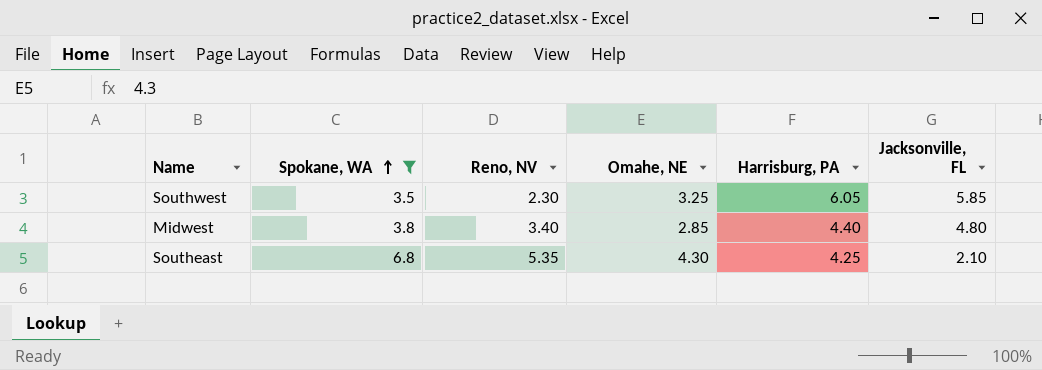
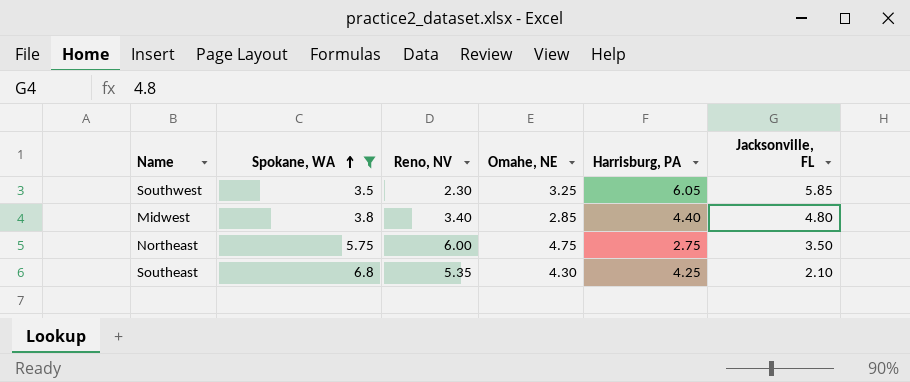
row Northeast: none -> 5.75 | 6.00 | 4.75 | 2.75 | 3.50

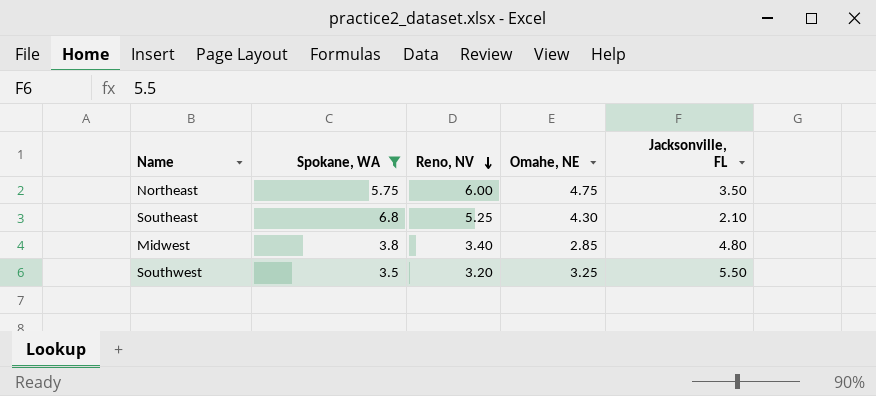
row order: Spokane, WA ascending -> Reno, NV descending
column Harrisburg, PA | position: 5 -> none
Southeast | Reno, NV: 5.35 -> 5.25
Southwest | Reno, NV: 2.30 -> 3.20
Southwest | Jacksonville, FL: 5.85 -> 5.50

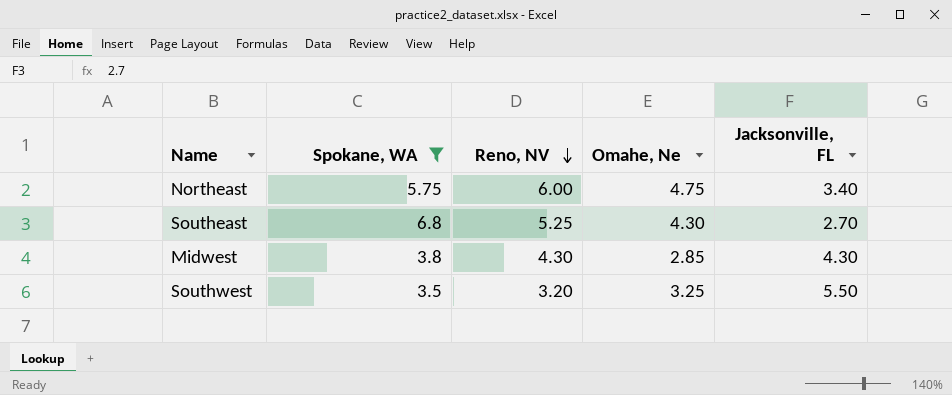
column name: Omahe, NE -> Omahe, Ne
Northeast | Jacksonville, FL: 3.50 -> 3.40
Southeast | Jacksonville, FL: 2.10 -> 2.70
Midwest | Reno, NV: 3.40 -> 4.30
Midwest | Jacksonville, FL: 4.80 -> 4.30

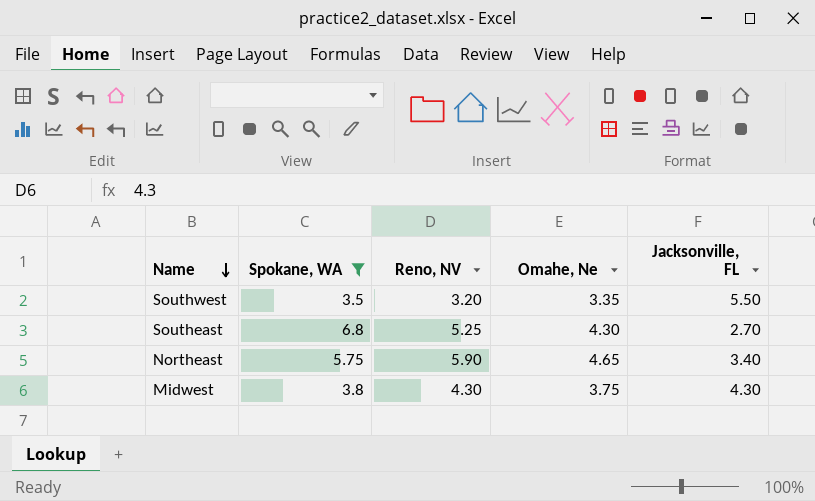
row order: Reno, NV descending -> Name descending
Southwest | Omahe, Ne: 3.25 -> 3.35
Northeast | Reno, NV: 6.00 -> 5.90
Northeast | Omahe, Ne: 4.75 -> 4.65
Midwest | Omahe, Ne: 2.85 -> 3.75

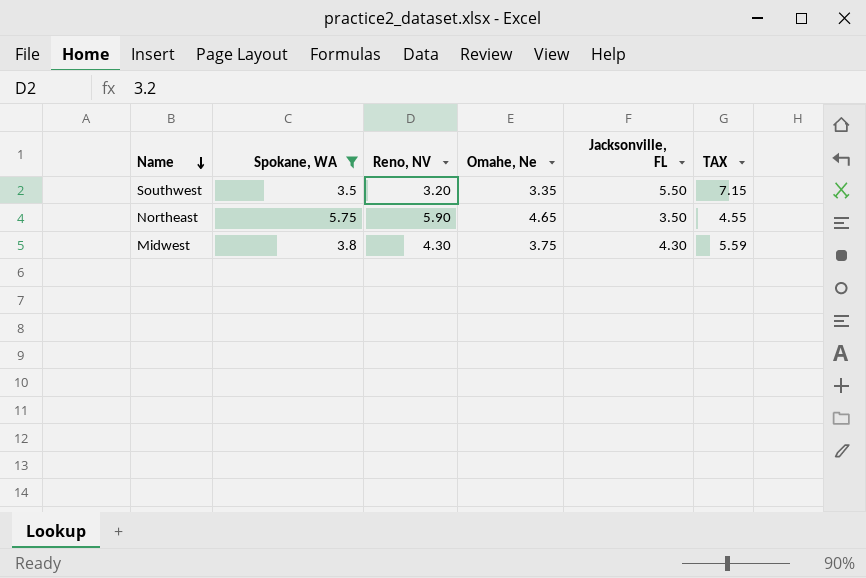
column TAX | formula: none -> [Jacksonville, FL] * 1.3
row Southeast: 6.8 | 5.25 | 4.30 | 2.70 -> none
Northeast | Jacksonville, FL: 3.40 -> 3.50

